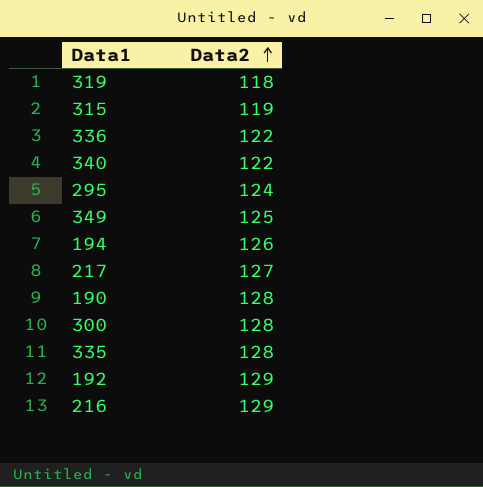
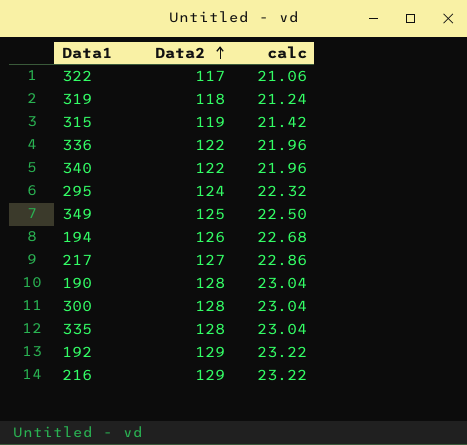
column calc | formula: none -> [Data2] * 0.18
row 322: none -> 117 | 21.06

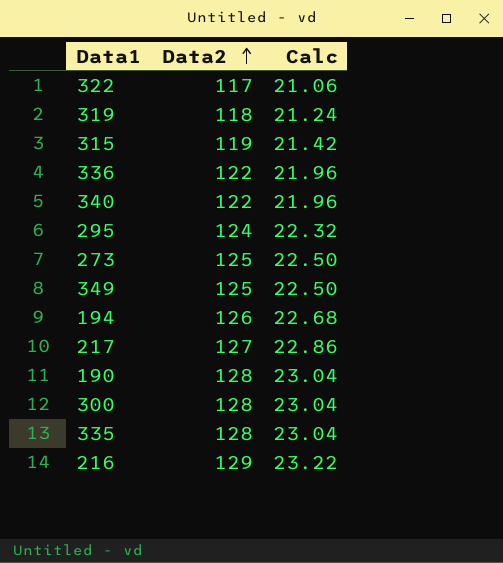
column name: calc -> Calc
row 192: 129 | 23.22 -> none
row 273: none -> 125 | 22.50

